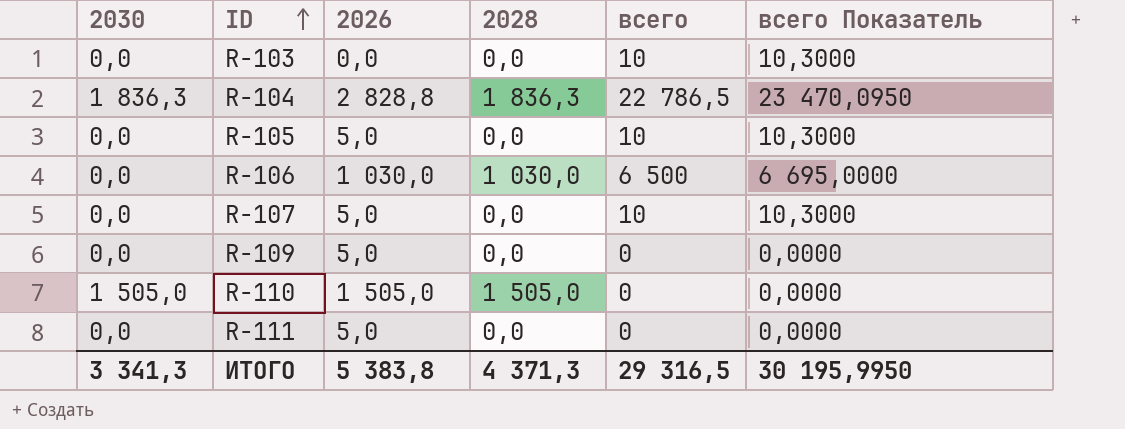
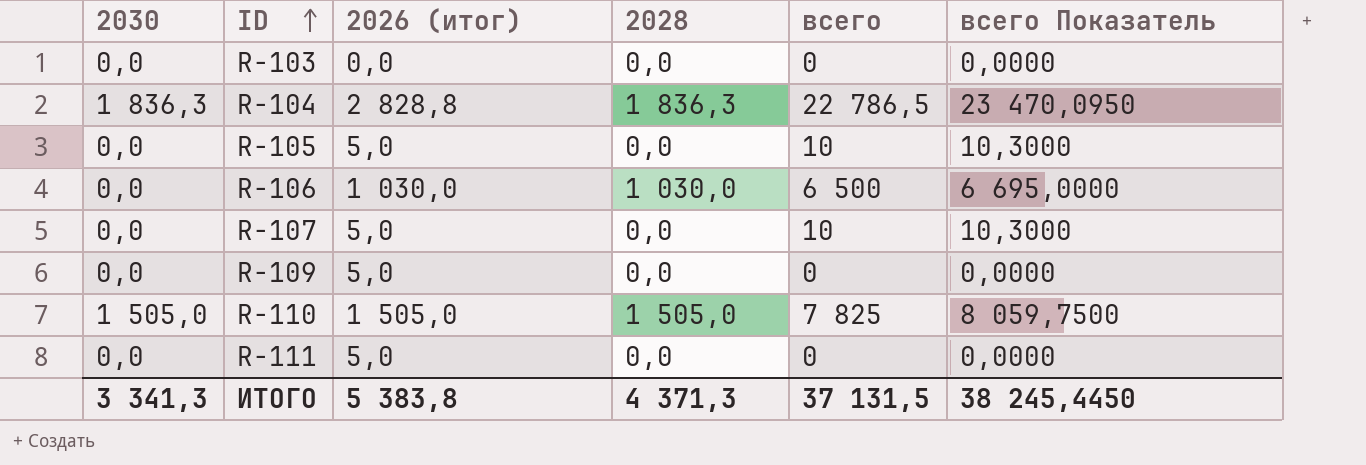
column name: 2026 -> 2026 (итог)
R-103 | всего: 10 -> 0
R-103 | всего Показатель: 10,3000 -> 0,0000
R-110 | всего: 0 -> 7 825
R-110 | всего Показатель: 0,0000 -> 8 059,7500
ИТОГО | всего: 29 316,5 -> 37 131,5
ИТОГО | всего Показатель: 30 195,9950 -> 38 245,4450

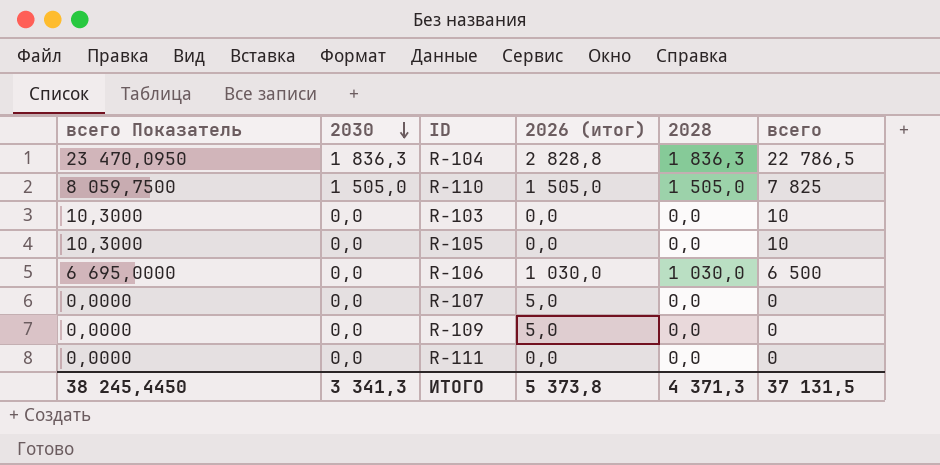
row order: ID ascending -> 2030 descending
column всего Показатель | position: 6 -> 1
R-103 | всего Показатель: 0,0000 -> 10,3000
R-103 | всего: 0 -> 10
R-105 | 2026 (итог): 5,0 -> 0,0
R-107 | всего Показатель: 10,3000 -> 0,0000
R-107 | всего: 10 -> 0
R-111 | 2026 (итог): 5,0 -> 0,0
ИТОГО | 2026 (итог): 5 383,8 -> 5 373,8

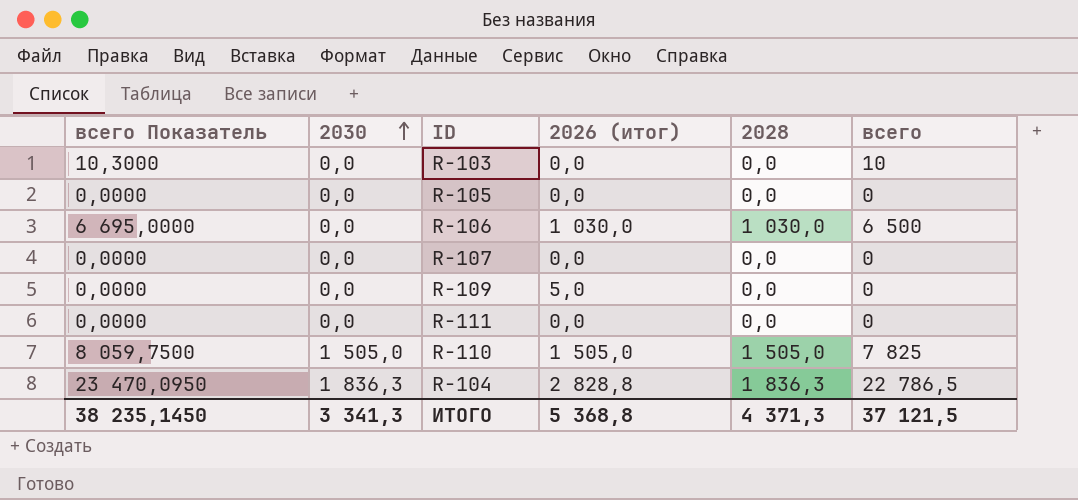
row order: 2030 descending -> 2030 ascending
R-105 | всего Показатель: 10,3000 -> 0,0000
R-105 | всего: 10 -> 0
R-107 | 2026 (итог): 5,0 -> 0,0
ИТОГО | всего Показатель: 38 245,4450 -> 38 235,1450
ИТОГО | 2026 (итог): 5 373,8 -> 5 368,8
ИТОГО | всего: 37 131,5 -> 37 121,5

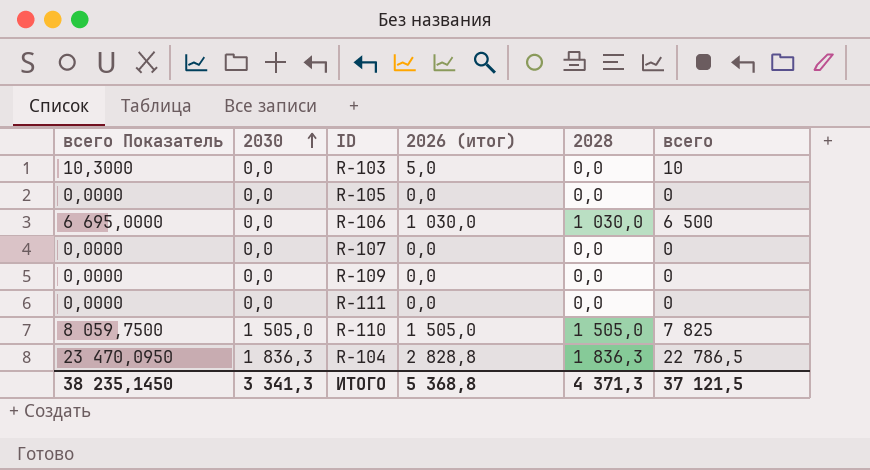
R-103 | 2026 (итог): 0,0 -> 5,0
R-109 | 2026 (итог): 5,0 -> 0,0

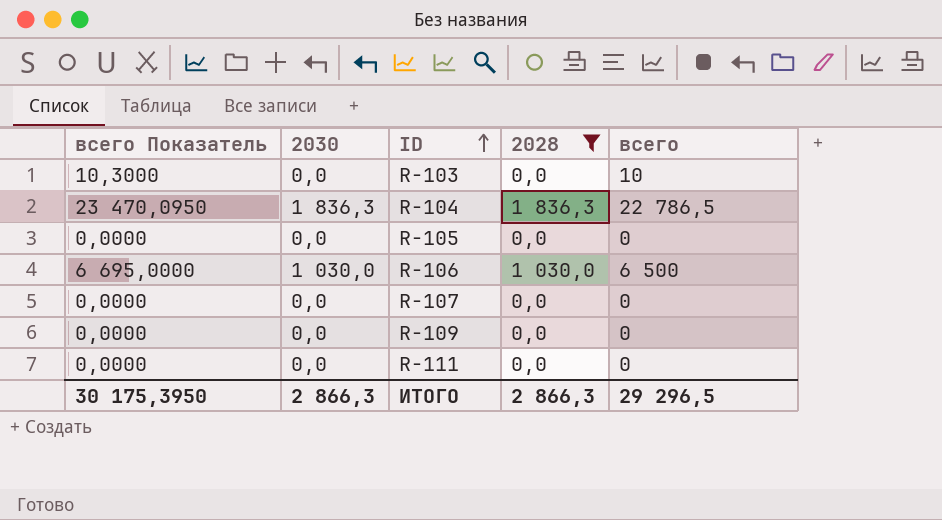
filter: none -> 2028 != 1 505,0
row order: 2030 ascending -> ID ascending
column 2026 (итог) | position: 4 -> none
R-106 | 2030: 0,0 -> 1 030,0
ИТОГО | всего Показатель: 38 235,1450 -> 30 175,3950
ИТОГО | 2030: 3 341,3 -> 2 866,3
ИТОГО | 2028: 4 371,3 -> 2 866,3
ИТОГО | всего: 37 121,5 -> 29 296,5

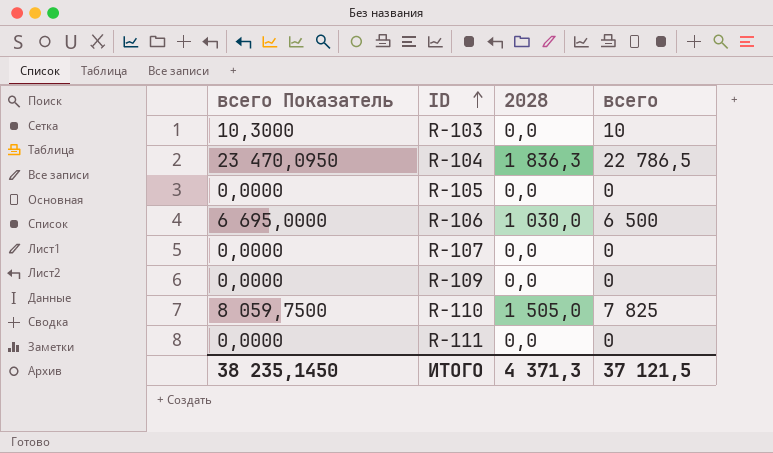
filter: 2028 != 1 505,0 -> none
column 2030 | position: 2 -> none
ИТОГО | всего Показатель: 30 175,3950 -> 38 235,1450
ИТОГО | 2028: 2 866,3 -> 4 371,3
ИТОГО | всего: 29 296,5 -> 37 121,5

